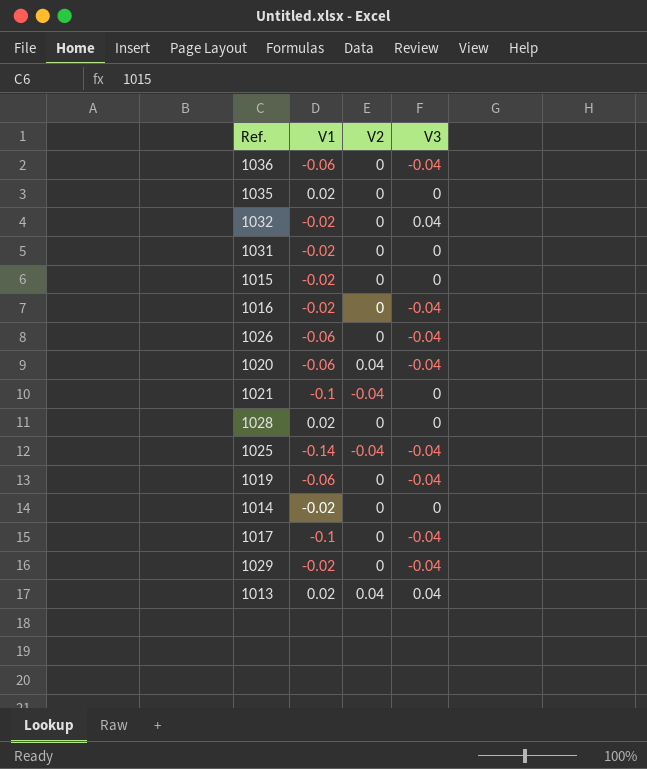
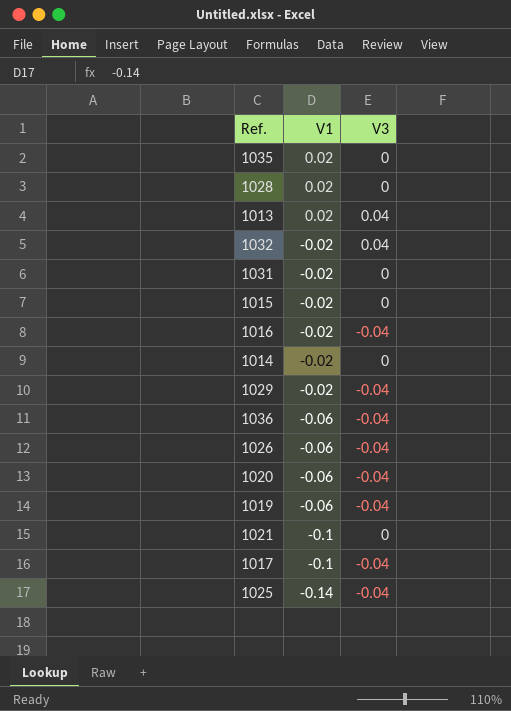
row order: none -> V1 descending
column V2 | position: 3 -> none

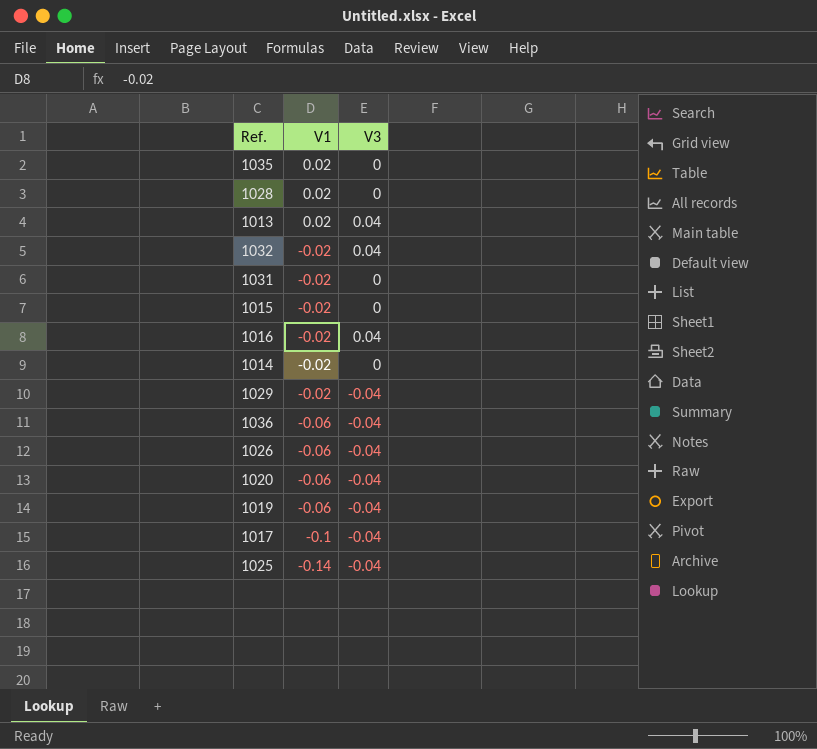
row 1021: -0.1 | 0 -> none
1016 | V3: -0.04 -> 0.04

